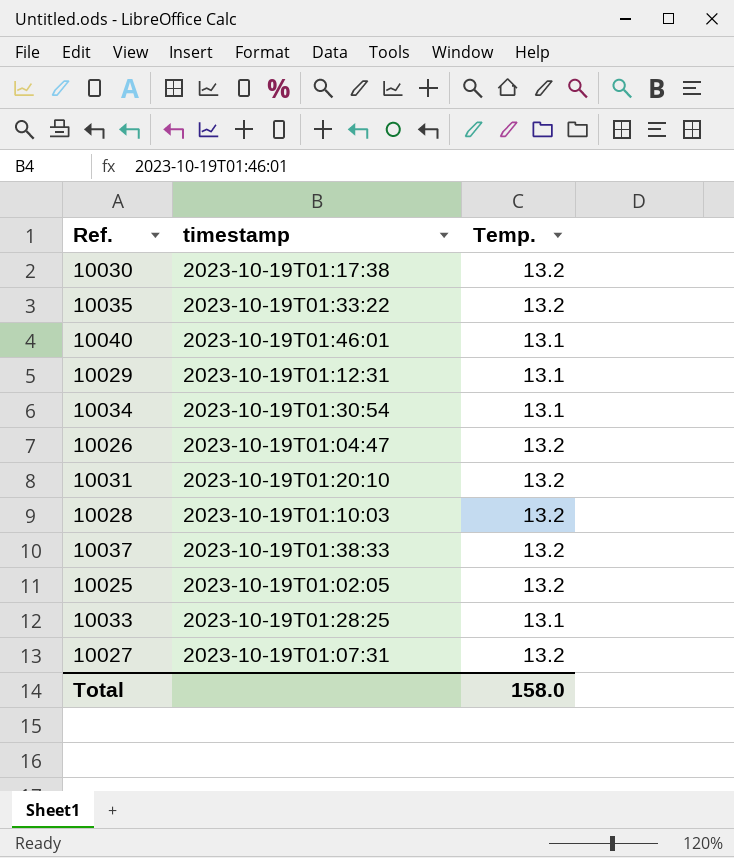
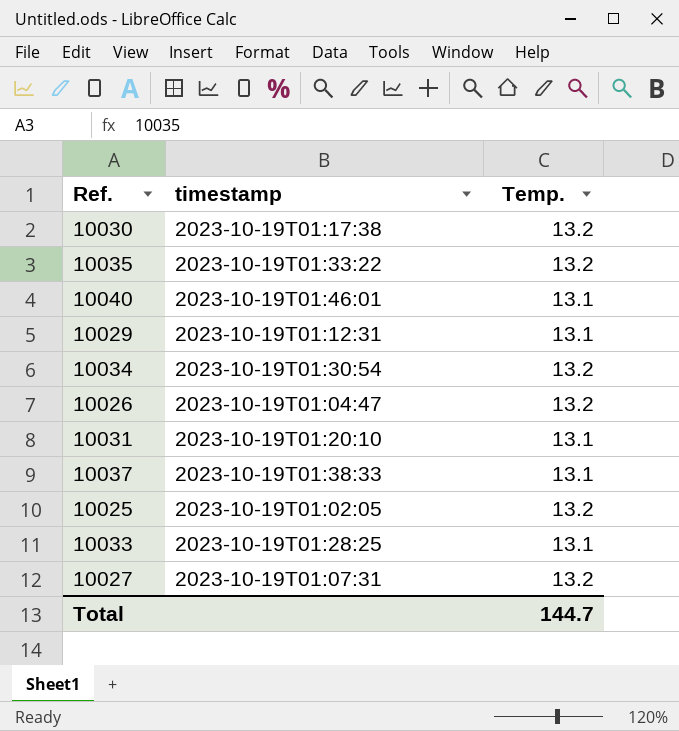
row 10028: 2023-10-19T01:10:03 | 13.2 -> none
10034 | Temp.: 13.1 -> 13.2
10031 | Temp.: 13.2 -> 13.1
10037 | Temp.: 13.2 -> 13.1
Total | Temp.: 158.0 -> 144.7

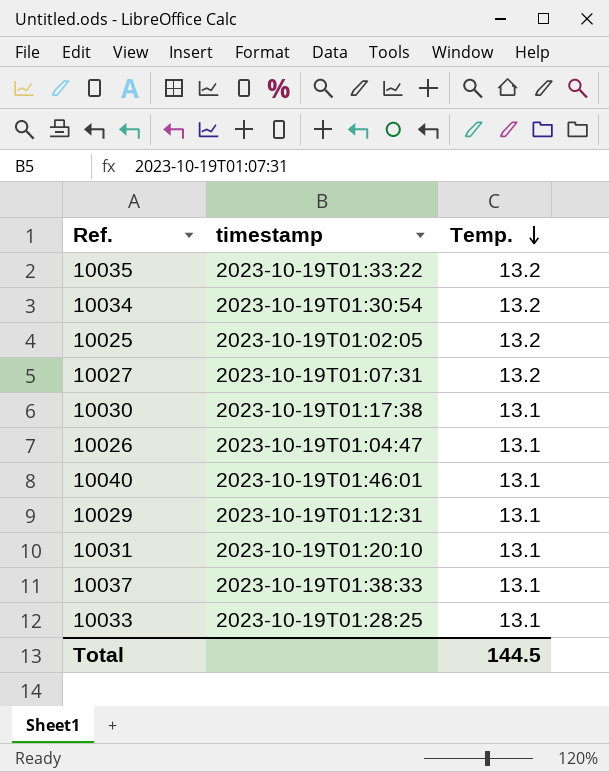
row order: none -> Temp. descending
10030 | Temp.: 13.2 -> 13.1
10026 | Temp.: 13.2 -> 13.1
Total | Temp.: 144.7 -> 144.5

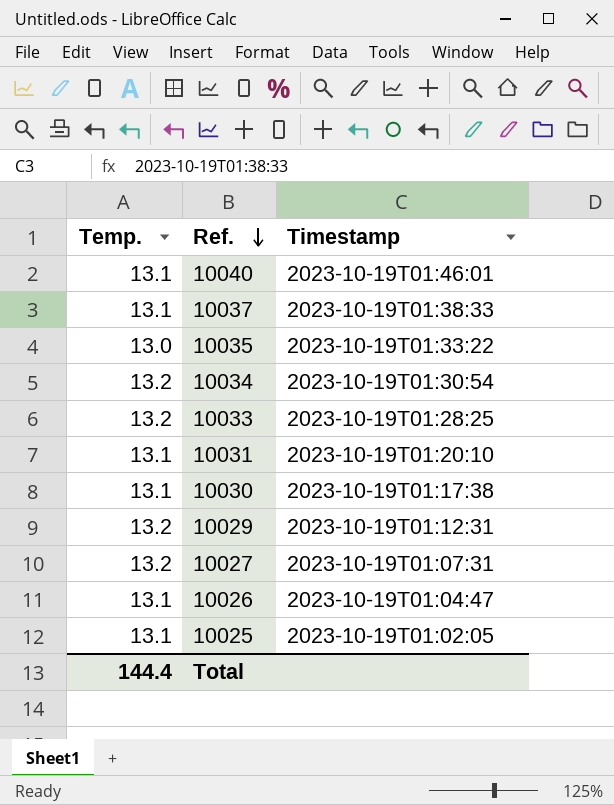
row order: Temp. descending -> Ref. descending
column Temp. | position: 3 -> 1
column name: timestamp -> Timestamp
10035 | Temp.: 13.2 -> 13.0
10033 | Temp.: 13.1 -> 13.2
10029 | Temp.: 13.1 -> 13.2
10025 | Temp.: 13.2 -> 13.1
Total | Temp.: 144.5 -> 144.4

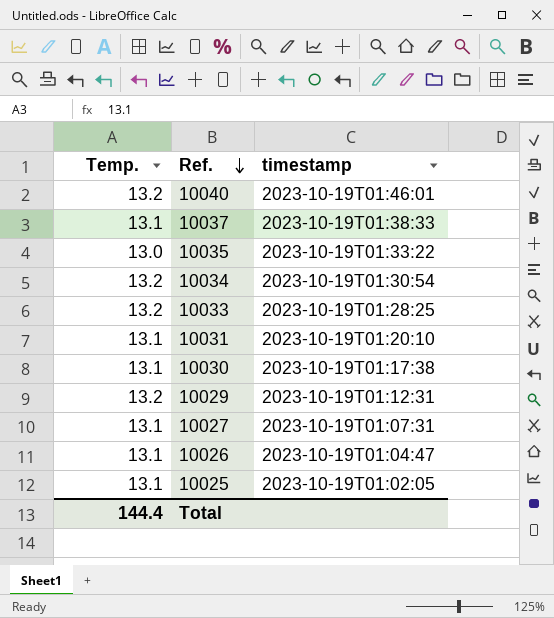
column name: Timestamp -> timestamp
10040 | Temp.: 13.1 -> 13.2
10027 | Temp.: 13.2 -> 13.1

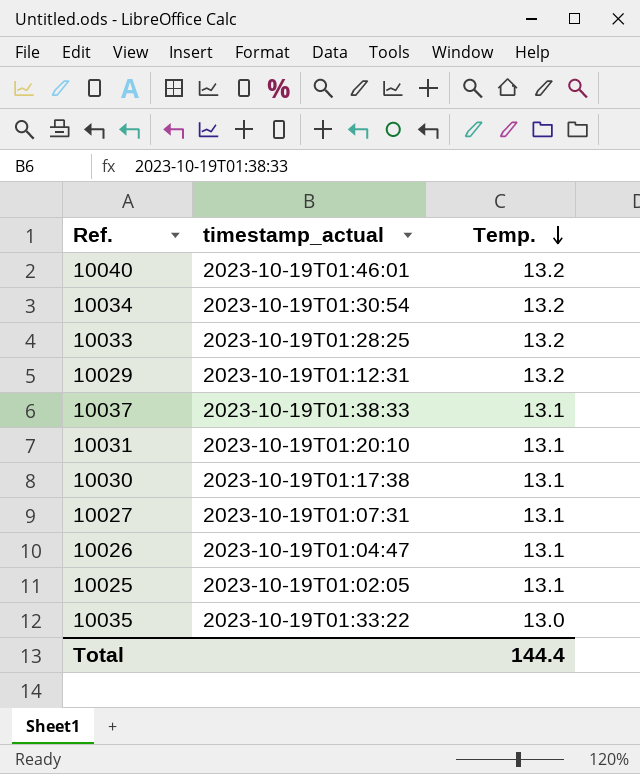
row order: Ref. descending -> Temp. descending
column name: timestamp -> timestamp_actual
column Temp. | position: 1 -> 3

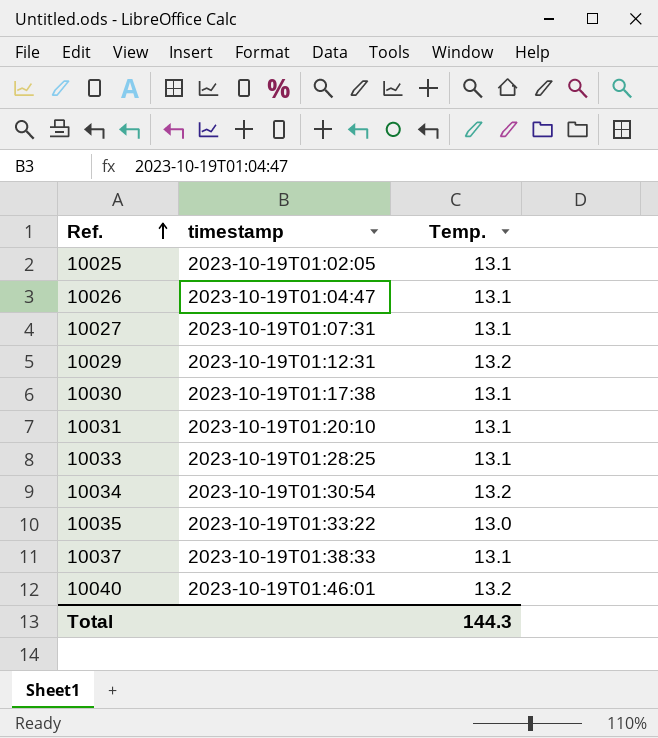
row order: Temp. descending -> Ref. ascending
column name: timestamp_actual -> timestamp
10033 | Temp.: 13.2 -> 13.1
Total | Temp.: 144.4 -> 144.3

